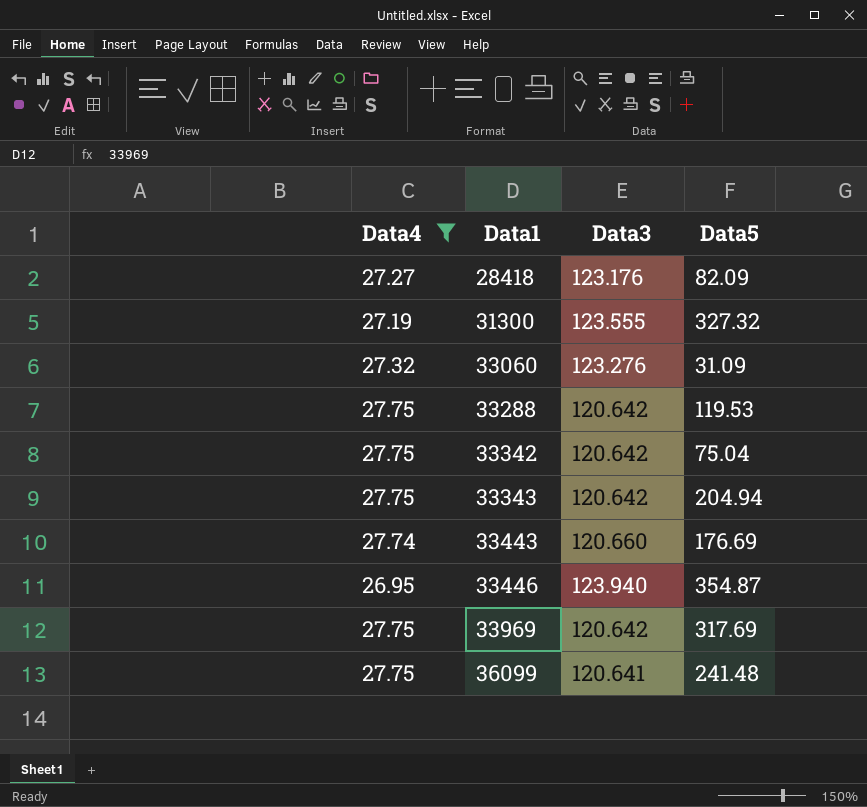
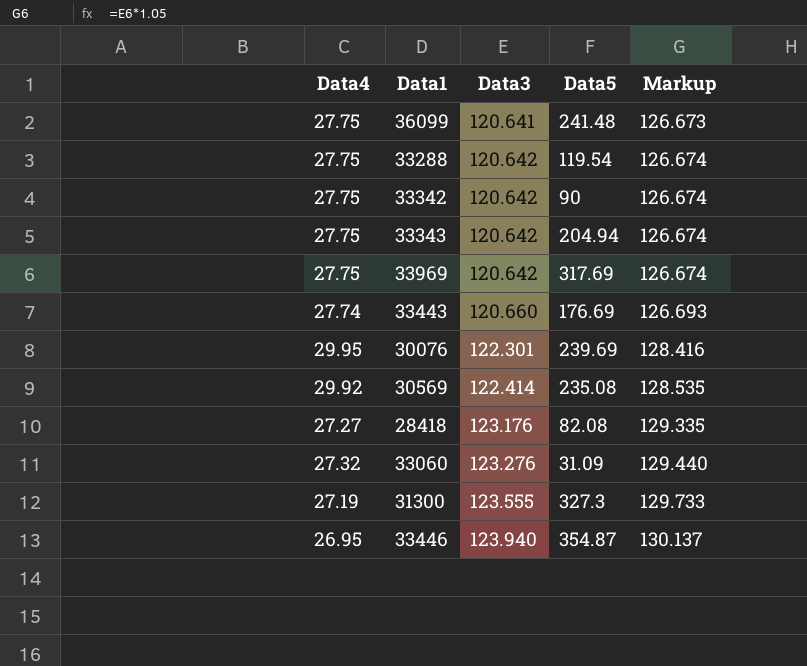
filter: Data4 <= 27.75 -> none
row order: Data1 ascending -> Data3 ascending
column Markup | formula: none -> [Data3] * 1.05
33288 | Data5: 119.53 -> 119.54
33342 | Data5: 75.04 -> 90
28418 | Data5: 82.09 -> 82.08
31300 | Data5: 327.32 -> 327.3

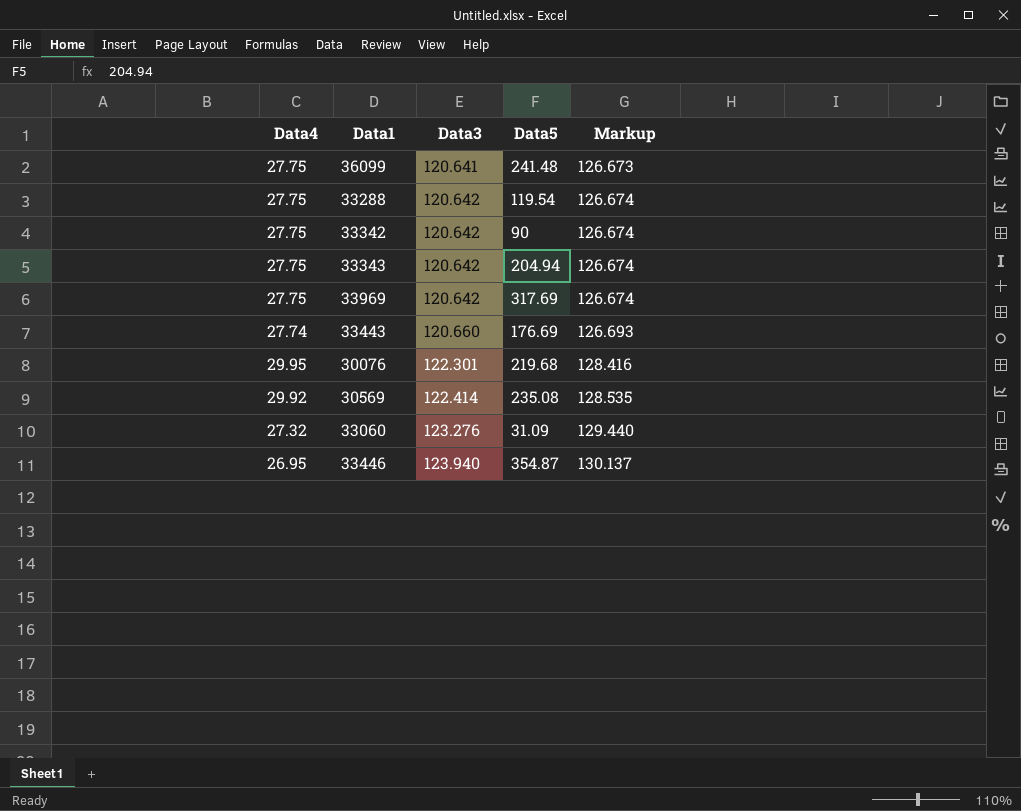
row 28418: 27.27 | 123.176 | 82.08 | 129.335 -> none
row 31300: 27.19 | 123.555 | 327.3 | 129.733 -> none
30076 | Data5: 239.69 -> 219.68

